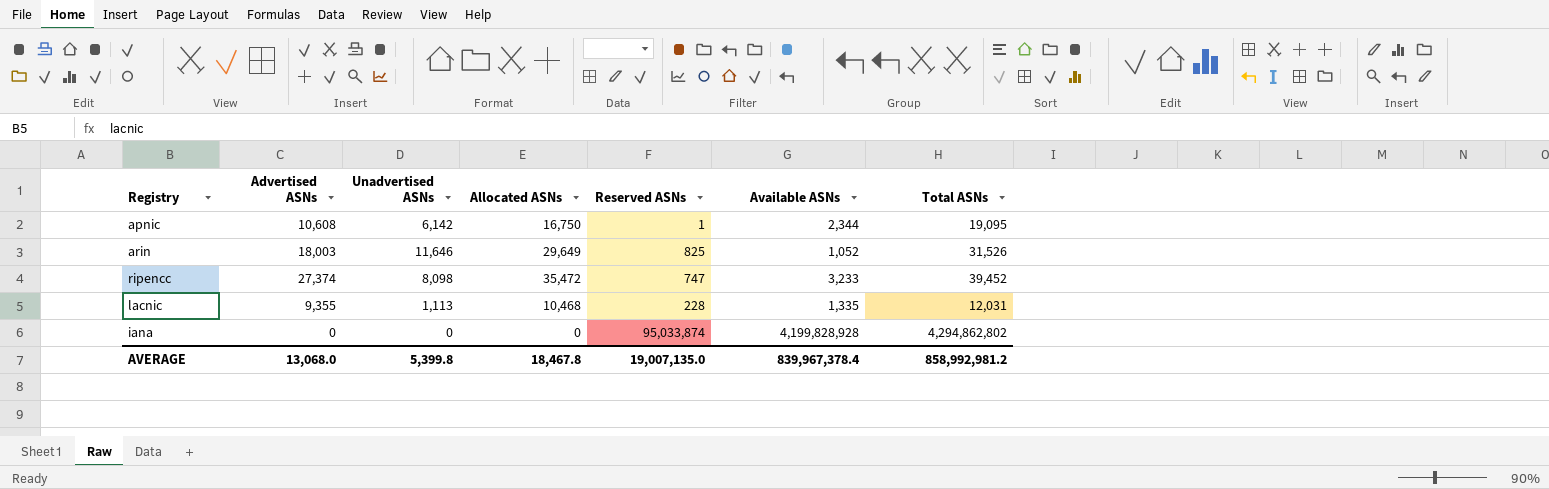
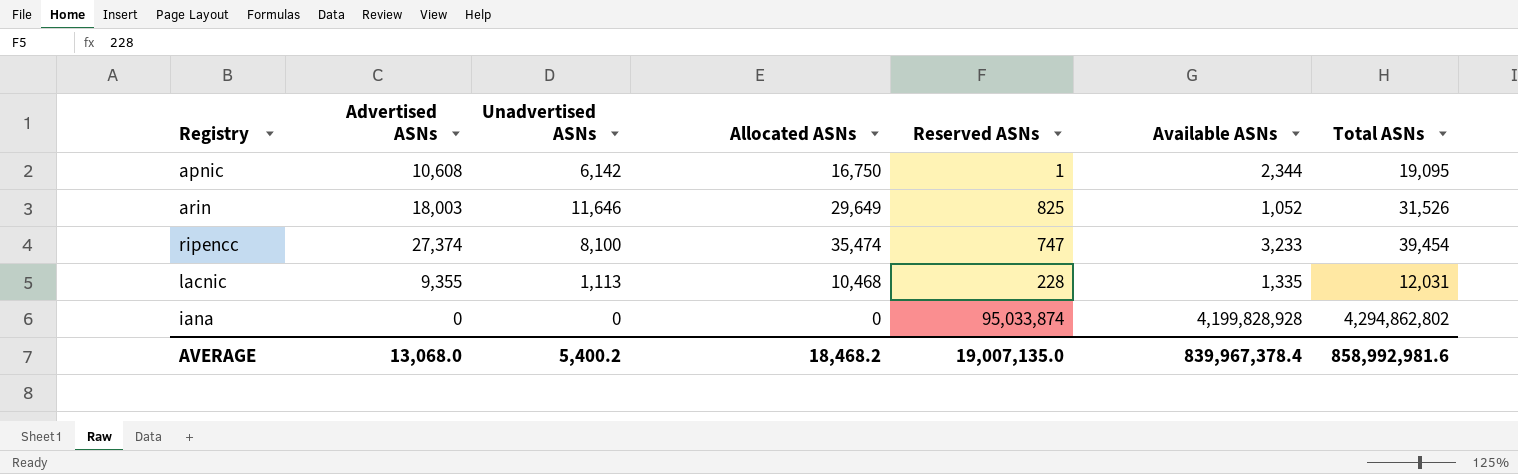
ripencc | Unadvertised ASNs: 8,098 -> 8,100
ripencc | Allocated ASNs: 35,472 -> 35,474
ripencc | Total ASNs: 39,452 -> 39,454
AVERAGE | Unadvertised ASNs: 5,399.8 -> 5,400.2
AVERAGE | Allocated ASNs: 18,467.8 -> 18,468.2
AVERAGE | Total ASNs: 858,992,981.2 -> 858,992,981.6

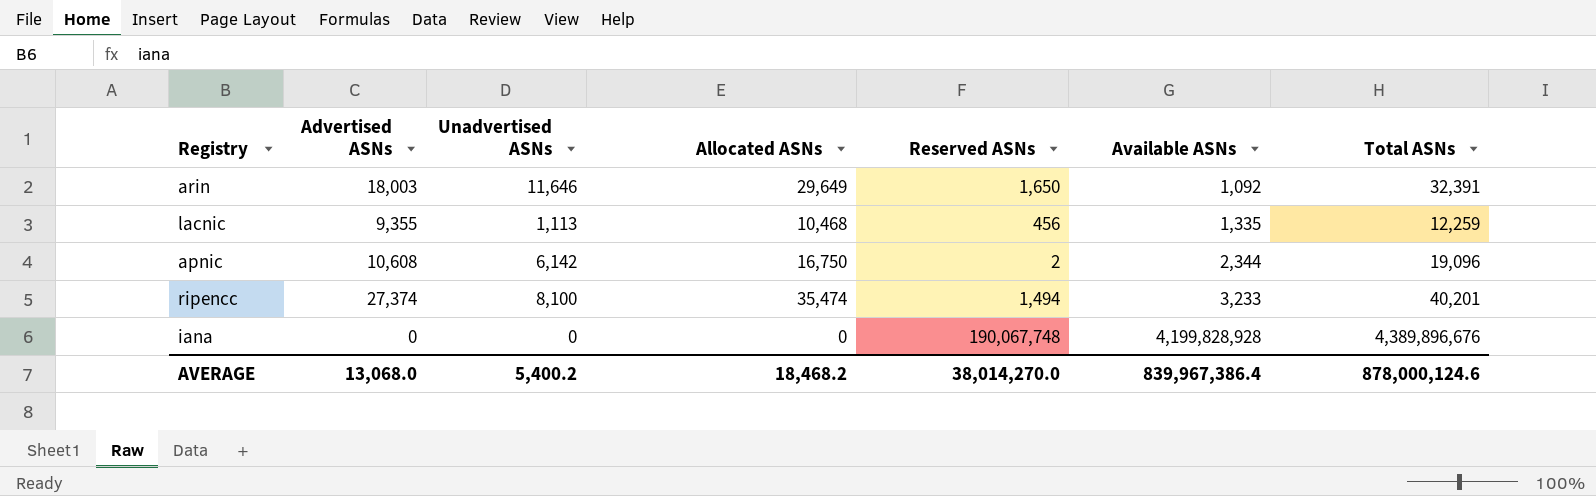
row order: none -> Available ASNs ascending
arin | Reserved ASNs: 825 -> 1,650
arin | Available ASNs: 1,052 -> 1,092
arin | Total ASNs: 31,526 -> 32,391
lacnic | Reserved ASNs: 228 -> 456
lacnic | Total ASNs: 12,031 -> 12,259
apnic | Reserved ASNs: 1 -> 2
apnic | Total ASNs: 19,095 -> 19,096
ripencc | Reserved ASNs: 747 -> 1,494
ripencc | Total ASNs: 39,454 -> 40,201
iana | Reserved ASNs: 95,033,874 -> 190,067,748
iana | Total ASNs: 4,294,862,802 -> 4,389,896,676
AVERAGE | Reserved ASNs: 19,007,135.0 -> 38,014,270.0
AVERAGE | Available ASNs: 839,967,378.4 -> 839,967,386.4
AVERAGE | Total ASNs: 858,992,981.6 -> 878,000,124.6

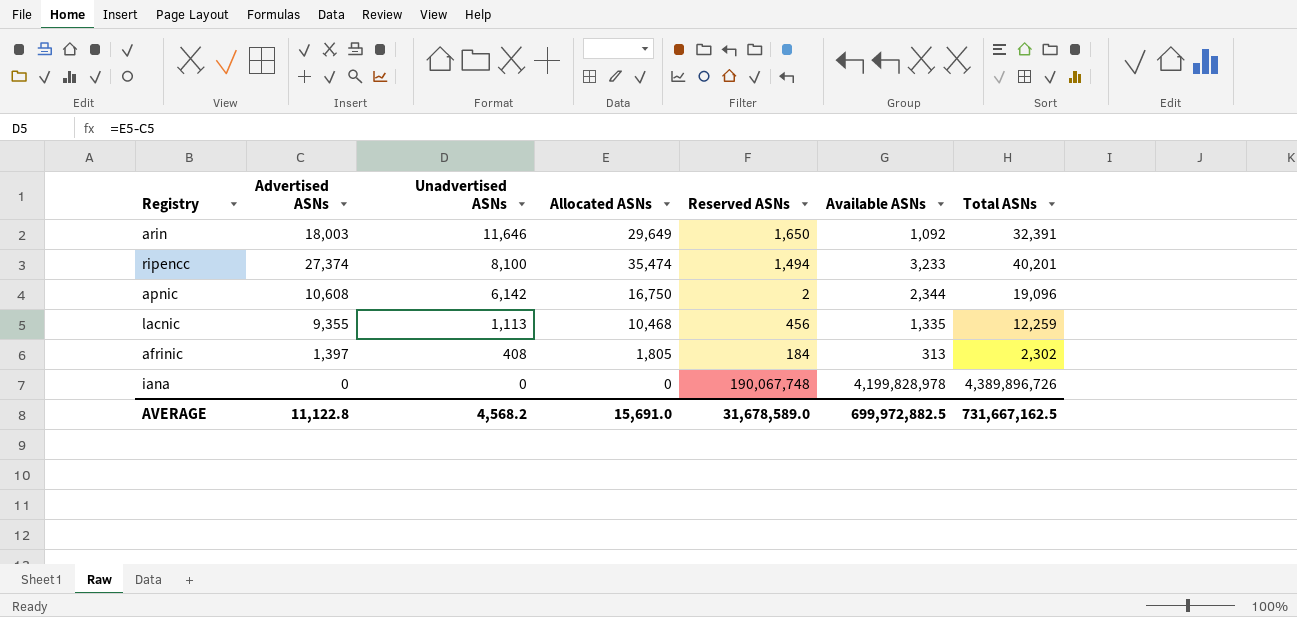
row order: Available ASNs ascending -> Unadvertised ASNs descending
row afrinic: none -> 1,397 | 408 | 1,805 | 184 | 313 | 2,302
iana | Available ASNs: 4,199,828,928 -> 4,199,828,978
iana | Total ASNs: 4,389,896,676 -> 4,389,896,726
AVERAGE | Advertised ASNs: 13,068.0 -> 11,122.8
AVERAGE | Unadvertised ASNs: 5,400.2 -> 4,568.2
AVERAGE | Allocated ASNs: 18,468.2 -> 15,691.0
AVERAGE | Reserved ASNs: 38,014,270.0 -> 31,678,589.0
AVERAGE | Available ASNs: 839,967,386.4 -> 699,972,882.5
AVERAGE | Total ASNs: 878,000,124.6 -> 731,667,162.5

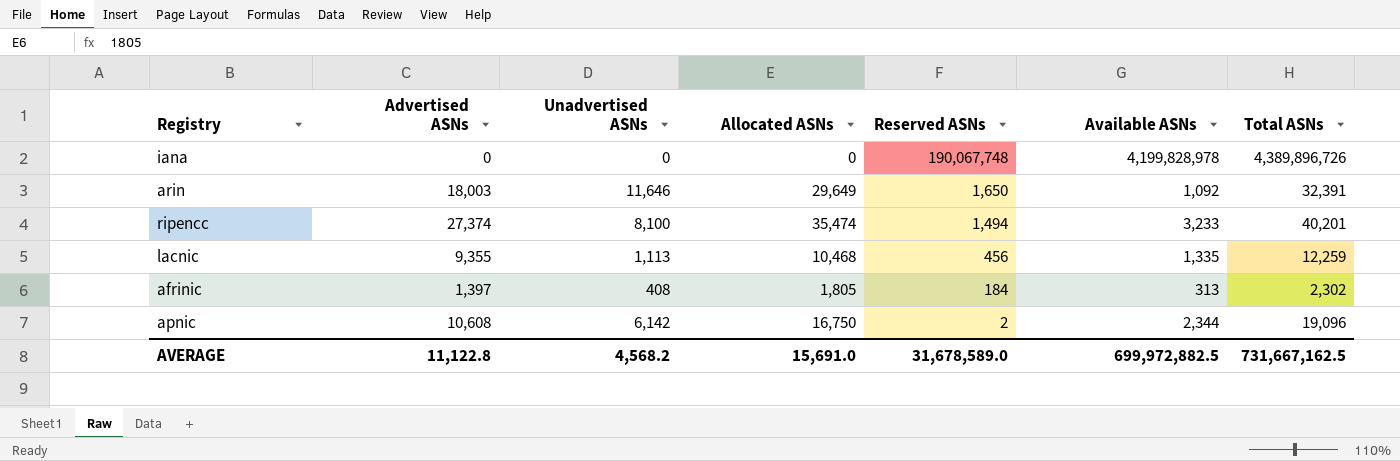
row order: Unadvertised ASNs descending -> Reserved ASNs descending

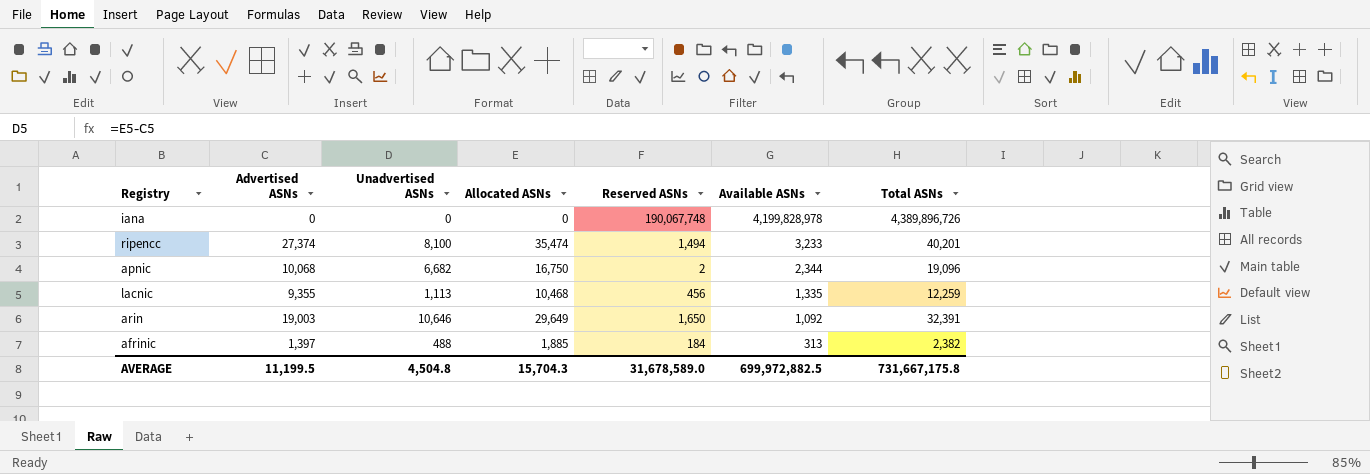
row order: Reserved ASNs descending -> Available ASNs descending
apnic | Advertised ASNs: 10,608 -> 10,068
apnic | Unadvertised ASNs: 6,142 -> 6,682
arin | Advertised ASNs: 18,003 -> 19,003
arin | Unadvertised ASNs: 11,646 -> 10,646
afrinic | Unadvertised ASNs: 408 -> 488
afrinic | Allocated ASNs: 1,805 -> 1,885
afrinic | Total ASNs: 2,302 -> 2,382
AVERAGE | Advertised ASNs: 11,122.8 -> 11,199.5
AVERAGE | Unadvertised ASNs: 4,568.2 -> 4,504.8
AVERAGE | Allocated ASNs: 15,691.0 -> 15,704.3
AVERAGE | Total ASNs: 731,667,162.5 -> 731,667,175.8

